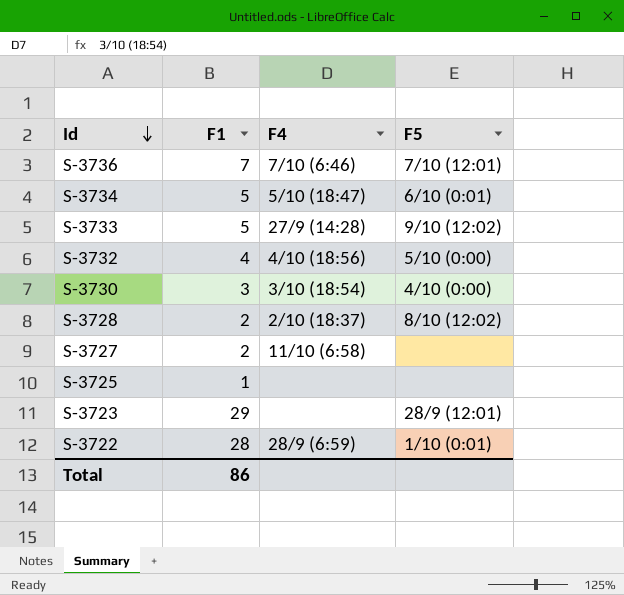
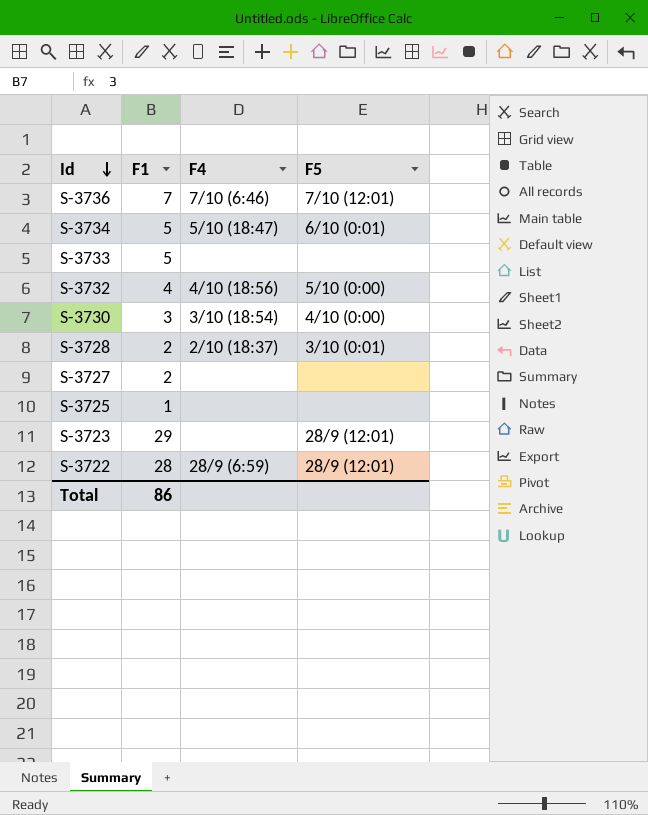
S-3733 | F4: 27/9 (14:28) -> none
S-3733 | F5: 9/10 (12:02) -> none
S-3728 | F5: 8/10 (12:02) -> 3/10 (0:01)
S-3727 | F4: 11/10 (6:58) -> none
S-3722 | F5: 1/10 (0:01) -> 28/9 (12:01)

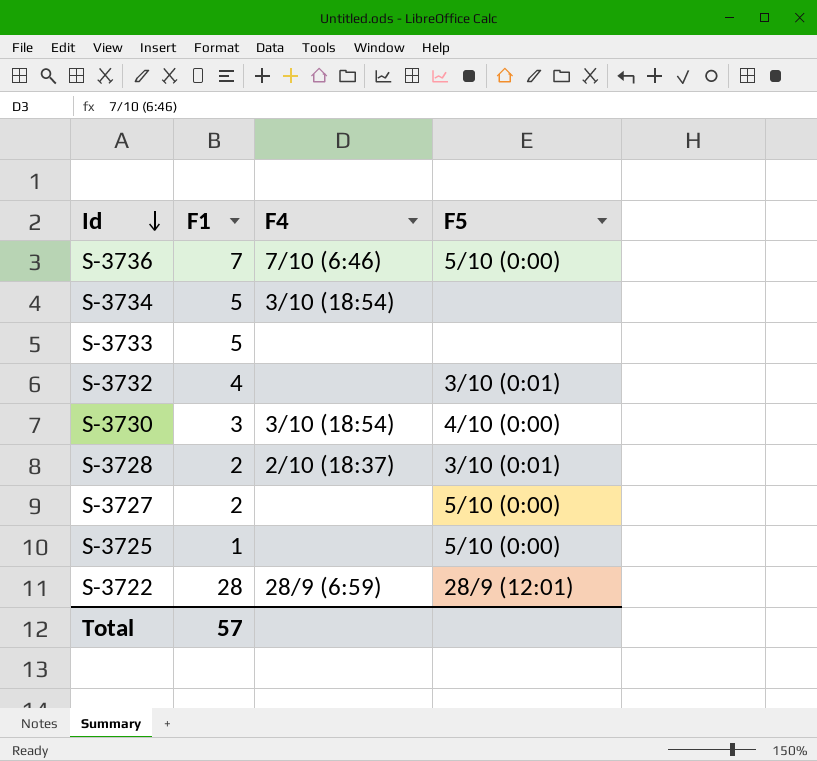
row S-3723: 29 | none | 28/9 (12:01) -> none
S-3736 | F5: 7/10 (12:01) -> 5/10 (0:00)
S-3734 | F4: 5/10 (18:47) -> 3/10 (18:54)
S-3734 | F5: 6/10 (0:01) -> none
S-3732 | F4: 4/10 (18:56) -> none
S-3732 | F5: 5/10 (0:00) -> 3/10 (0:01)
S-3727 | F5: none -> 5/10 (0:00)
S-3725 | F5: none -> 5/10 (0:00)
Total | F1: 86 -> 57

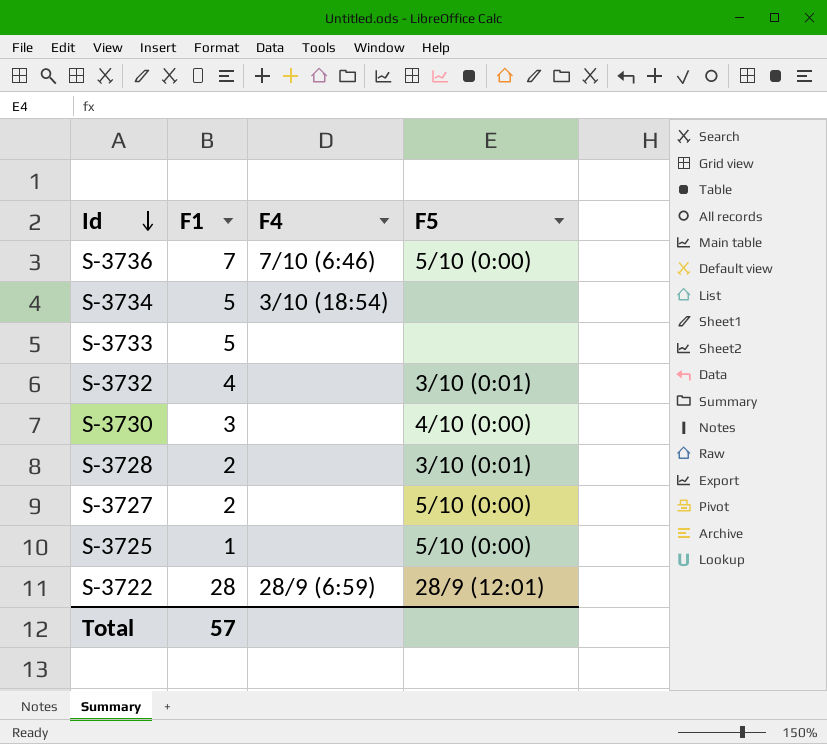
S-3730 | F4: 3/10 (18:54) -> none
S-3728 | F4: 2/10 (18:37) -> none

